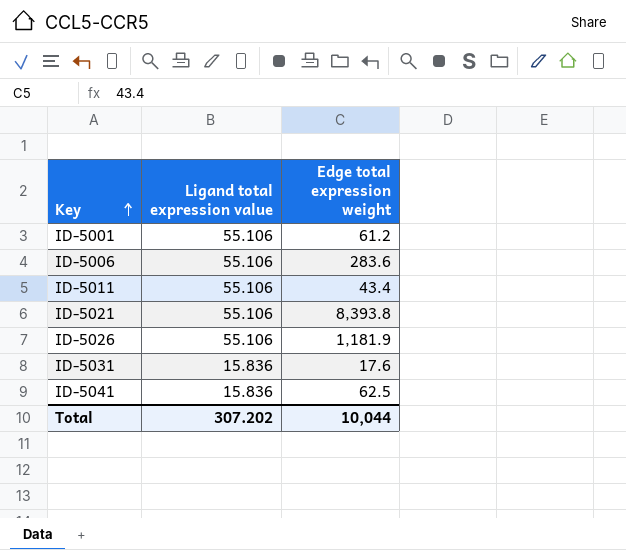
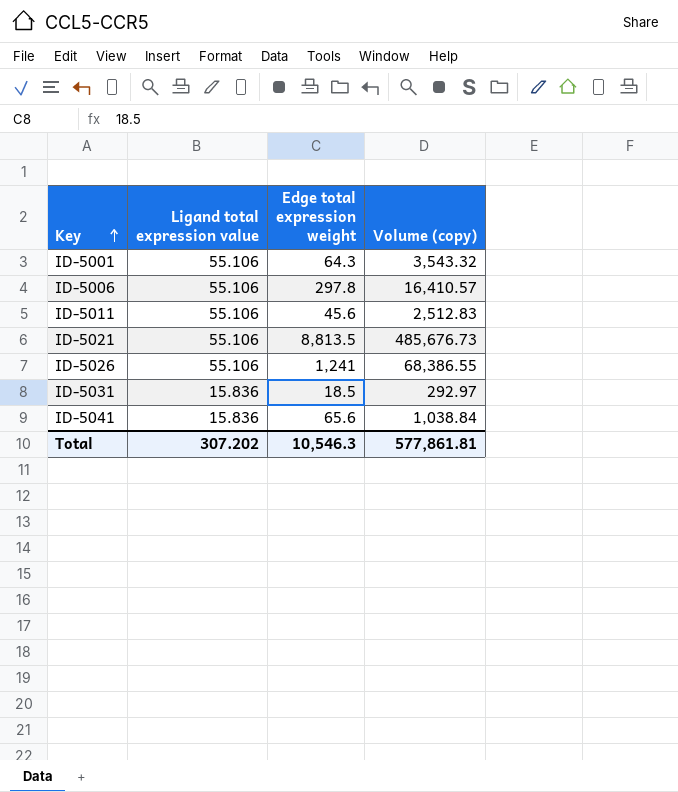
column Volume (copy) | formula: none -> [Ligand total expression value] * [Edge total expression weight]
ID-5001 | Edge total expression weight: 61.2 -> 64.3
ID-5006 | Edge total expression weight: 283.6 -> 297.8
ID-5011 | Edge total expression weight: 43.4 -> 45.6
ID-5021 | Edge total expression weight: 8,393.8 -> 8,813.5
ID-5026 | Edge total expression weight: 1,181.9 -> 1,241
ID-5031 | Edge total expression weight: 17.6 -> 18.5
ID-5041 | Edge total expression weight: 62.5 -> 65.6
Total | Edge total expression weight: 10,044 -> 10,546.3

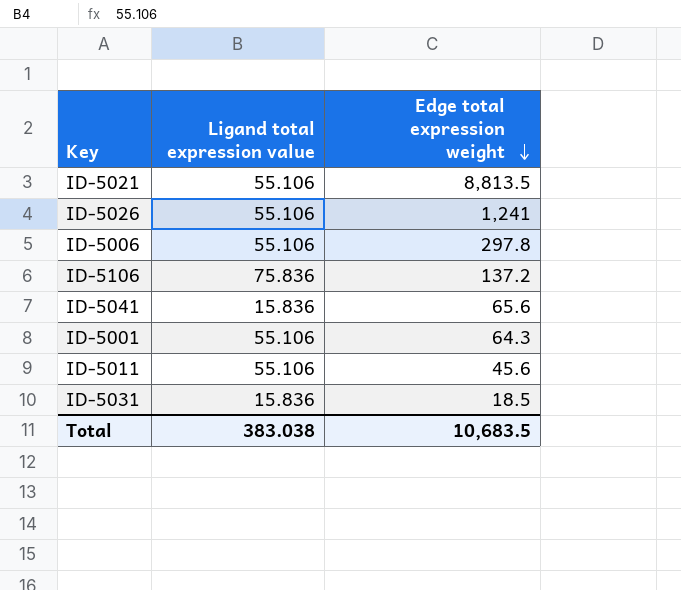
row order: Key ascending -> Edge total expression weight descending
column Volume (copy) | formula: [Ligand total expression value] * [Edge total expression weight] -> none
row ID-5106: none -> 75.836 | 137.2
Total | Ligand total expression value: 307.202 -> 383.038
Total | Edge total expression weight: 10,546.3 -> 10,683.5

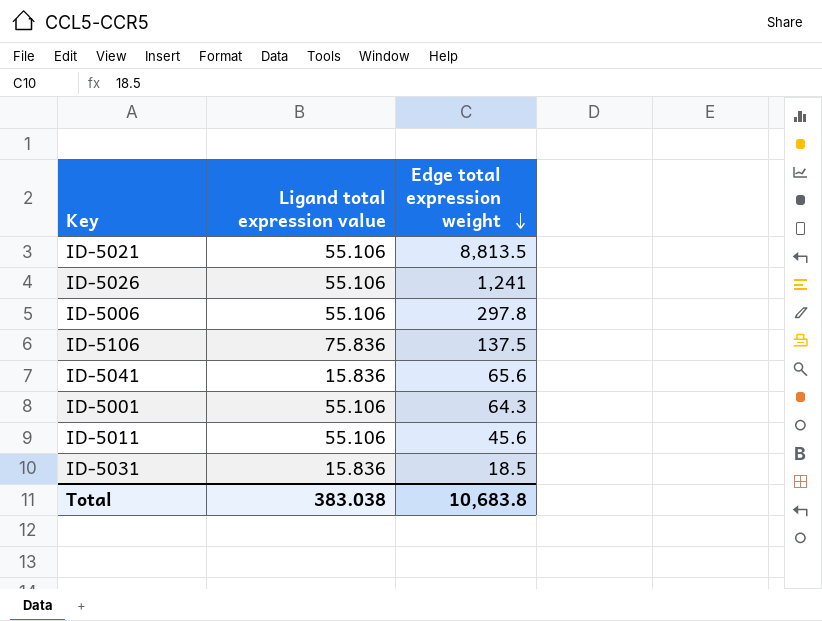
ID-5106 | Edge total expression weight: 137.2 -> 137.5
Total | Edge total expression weight: 10,683.5 -> 10,683.8

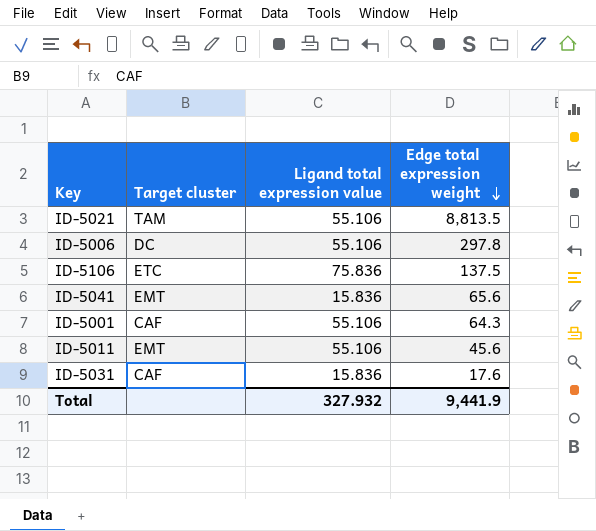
column Target cluster | position: none -> 2
row ID-5026: 55.106 | 1,241 -> none
ID-5031 | Edge total expression weight: 18.5 -> 17.6
Total | Ligand total expression value: 383.038 -> 327.932
Total | Edge total expression weight: 10,683.8 -> 9,441.9

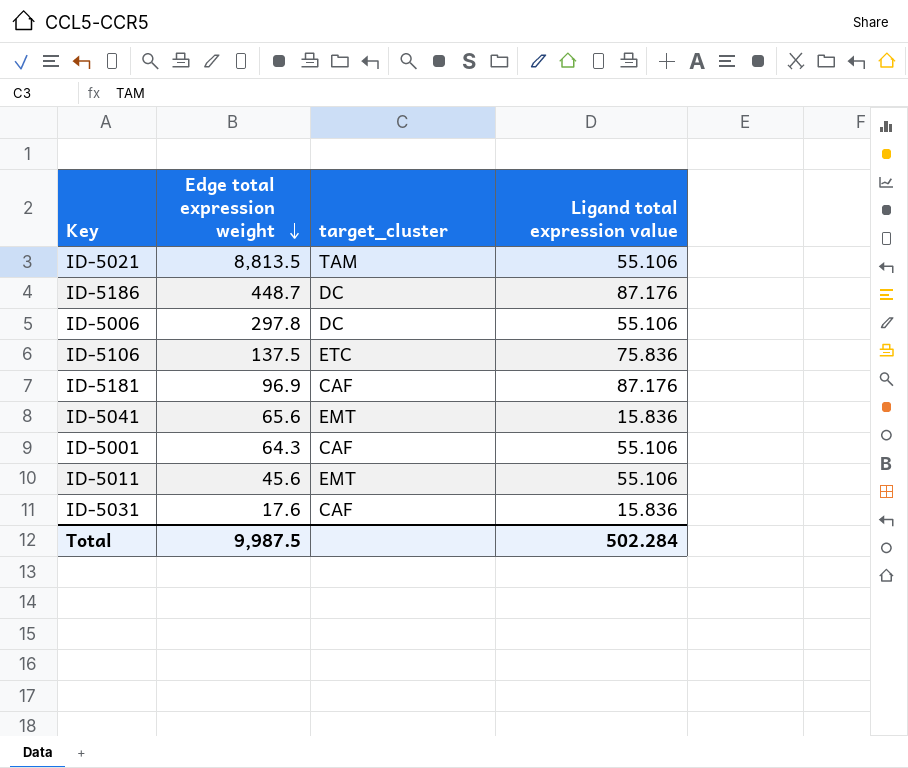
column Edge total expression weight | position: 4 -> 2
column name: Target cluster -> target_cluster
row ID-5186: none -> 448.7 | DC | 87.176
row ID-5181: none -> 96.9 | CAF | 87.176
Total | Edge total expression weight: 9,441.9 -> 9,987.5
Total | Ligand total expression value: 327.932 -> 502.284

